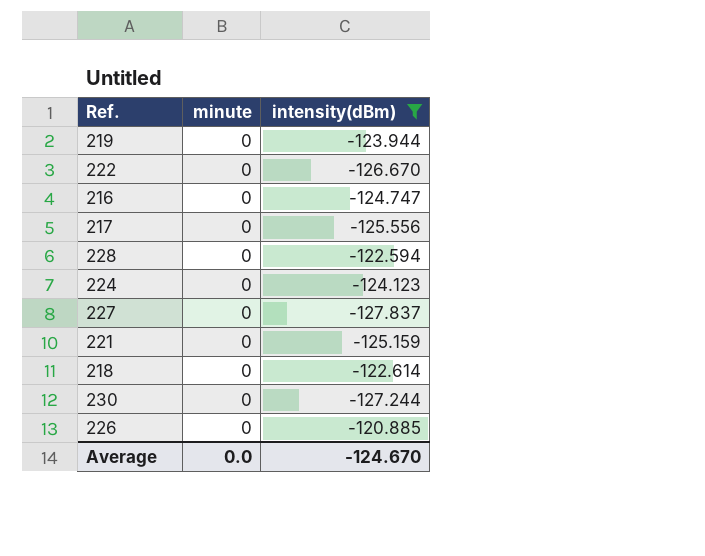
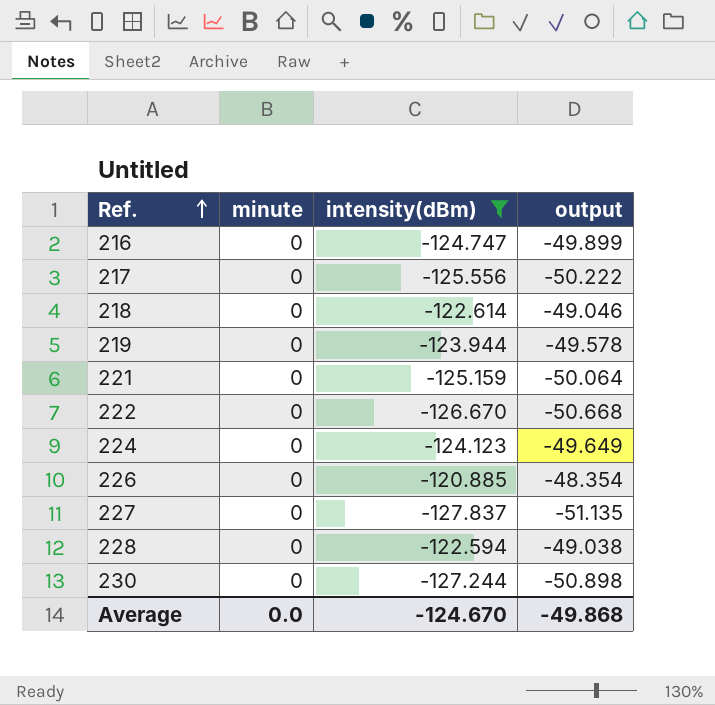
row order: none -> Ref. ascending
column output | formula: none -> [intensity(dBm)] * 0.4

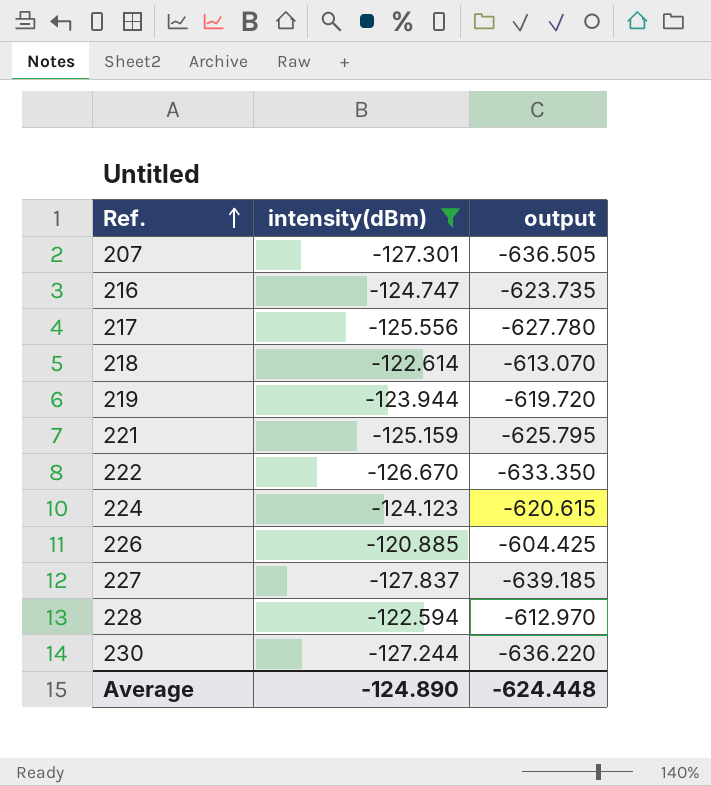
column minute | position: 2 -> none
column output | formula: [intensity(dBm)] * 0.4 -> [intensity(dBm)] * 5
row 207: none -> -127.301 | -636.505
Average | intensity(dBm): -124.670 -> -124.890
Average | output: -49.868 -> -624.448

